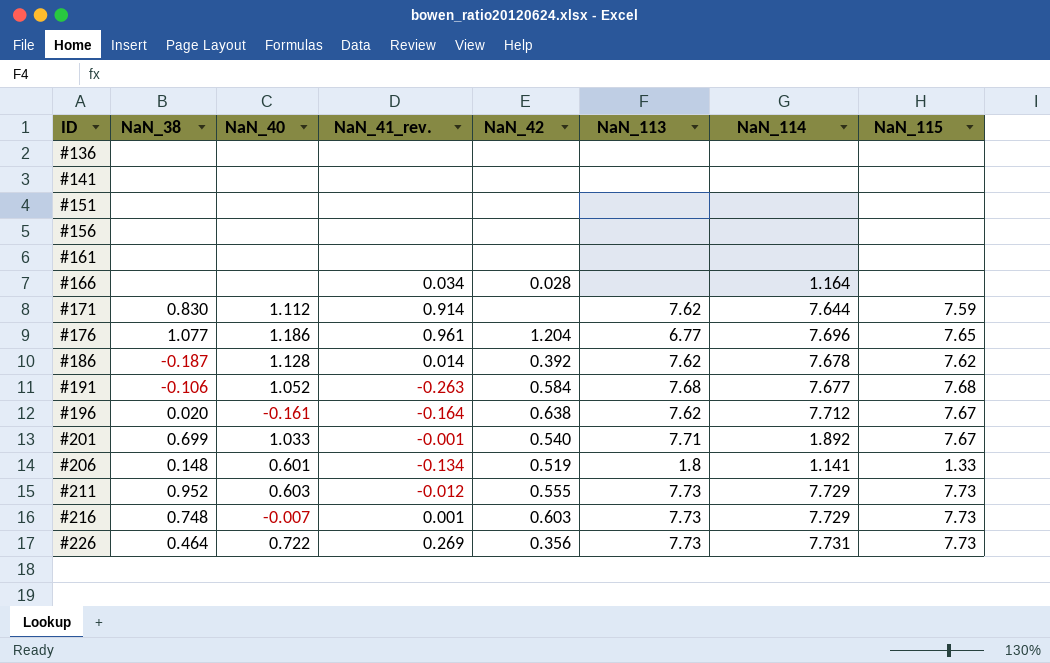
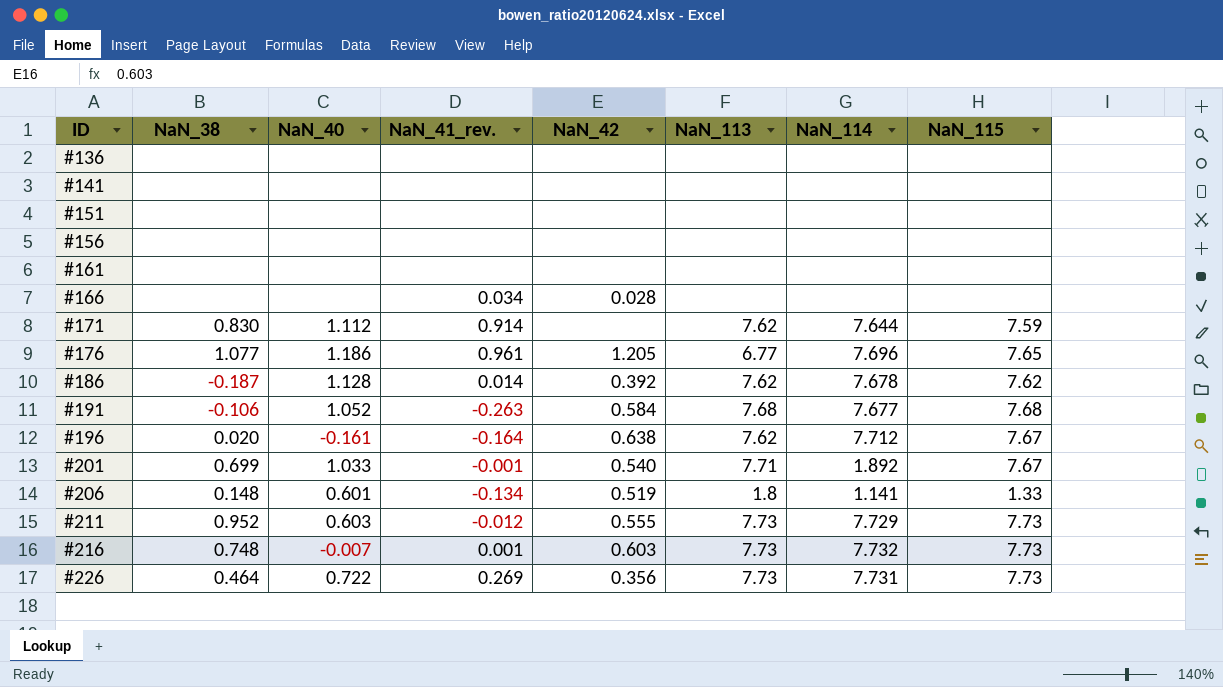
#166 | NaN_114: 1.164 -> none
#176 | NaN_42: 1.204 -> 1.205
#216 | NaN_114: 7.729 -> 7.732

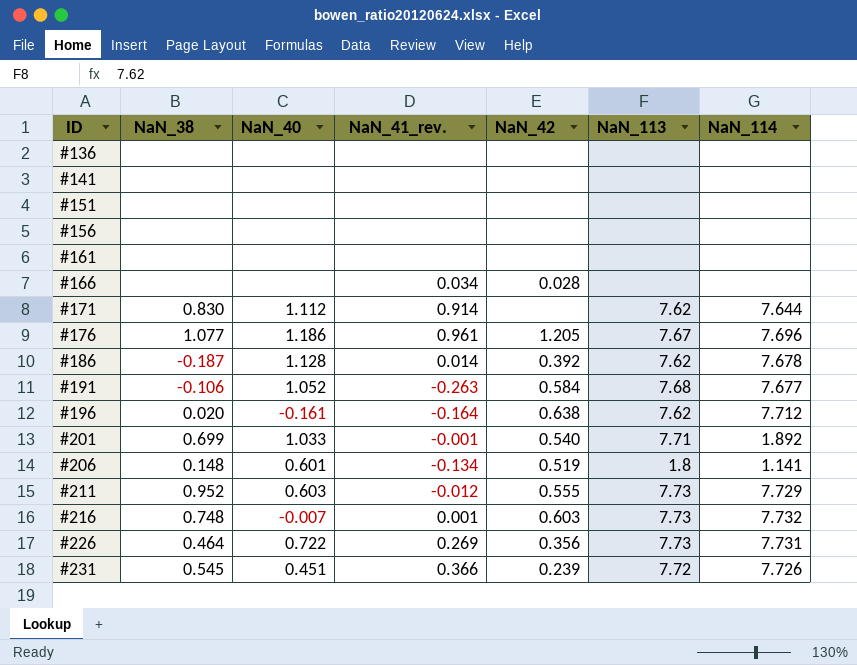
column NaN_115 | position: 8 -> none
#176 | NaN_113: 6.77 -> 7.67
row #231: none -> 0.545 | 0.451 | 0.366 | 0.239 | 7.72 | 7.726

